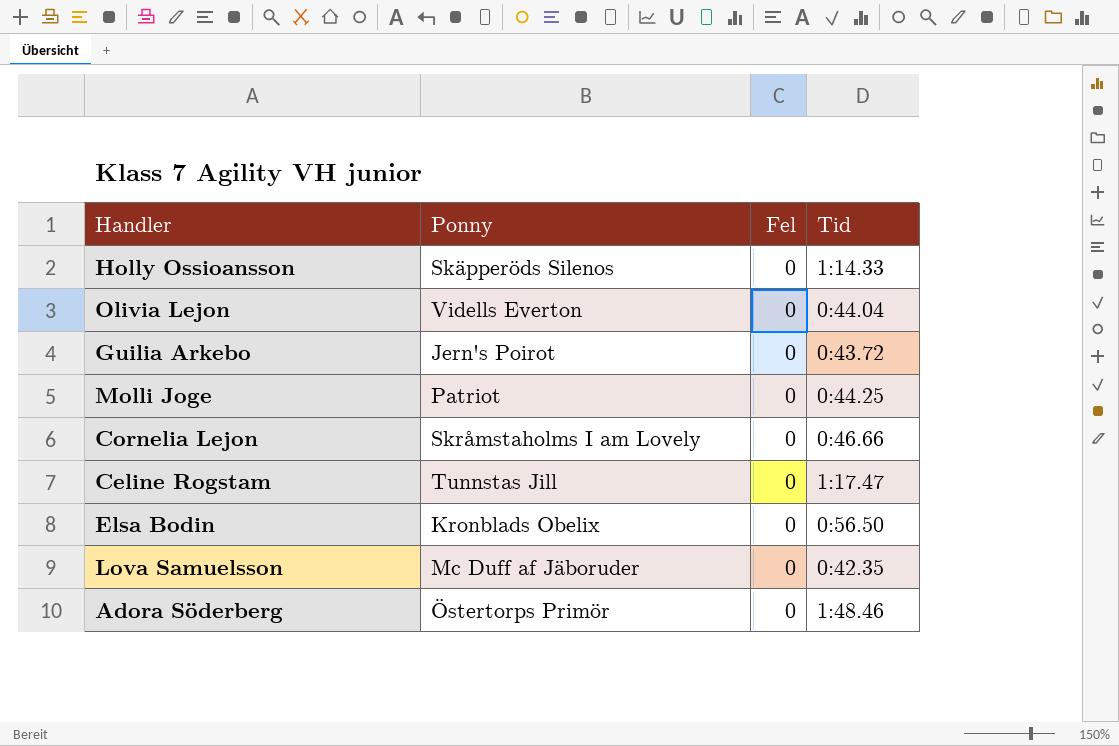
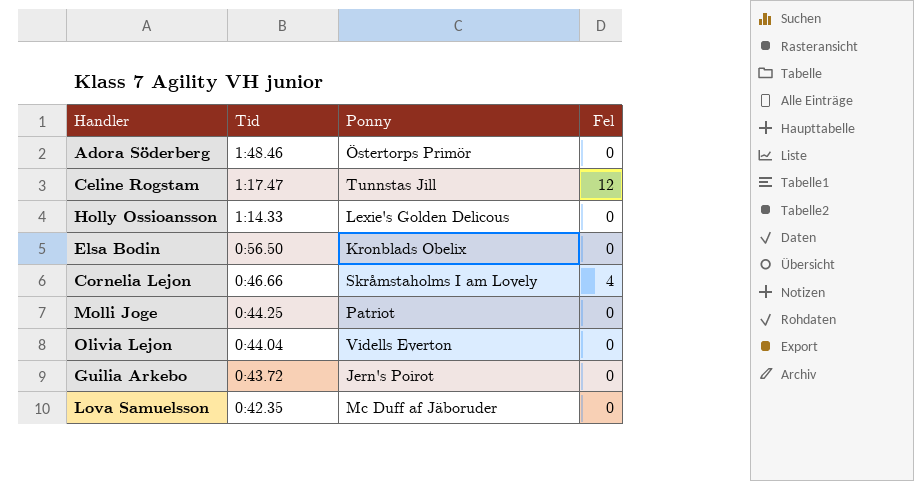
row order: none -> Tid descending
column Tid | position: 4 -> 2
Celine Rogstam | Fel: 0 -> 12
Holly Ossioansson | Ponny: Skäpperöds Silenos -> Lexie's Golden Delicous
Cornelia Lejon | Fel: 0 -> 4

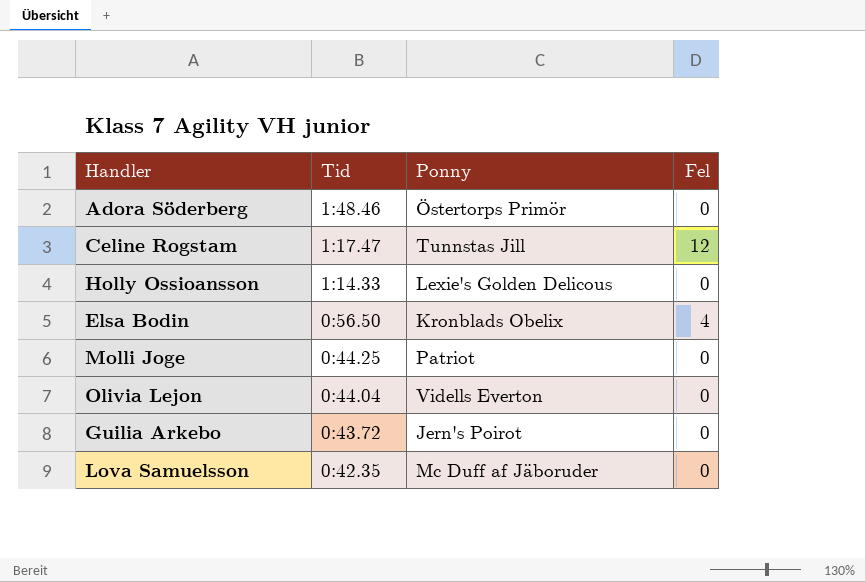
row Cornelia Lejon: 0:46.66 | Skråmstaholms I am Lovely | 4 -> none
Elsa Bodin | Fel: 0 -> 4

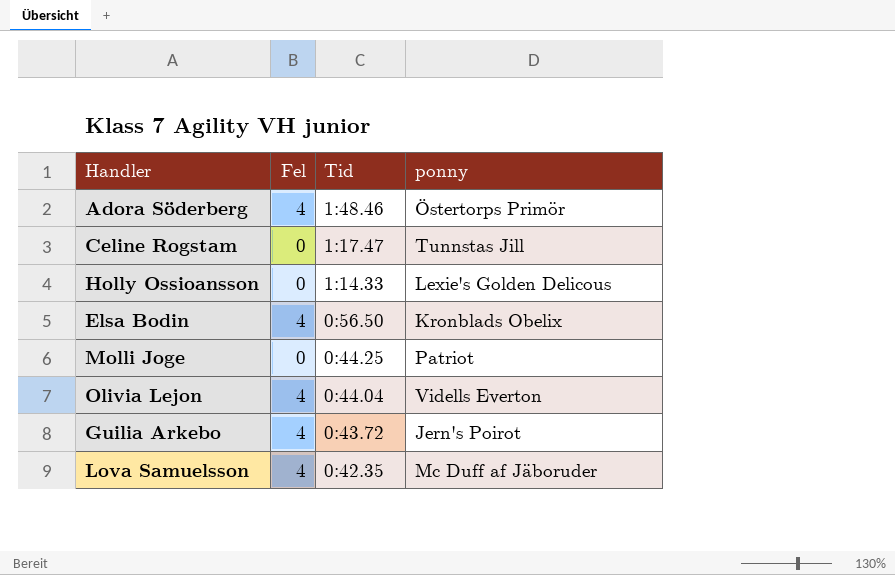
column Fel | position: 4 -> 2
column name: Ponny -> ponny
Adora Söderberg | Fel: 0 -> 4
Celine Rogstam | Fel: 12 -> 0
Olivia Lejon | Fel: 0 -> 4
Guilia Arkebo | Fel: 0 -> 4
Lova Samuelsson | Fel: 0 -> 4

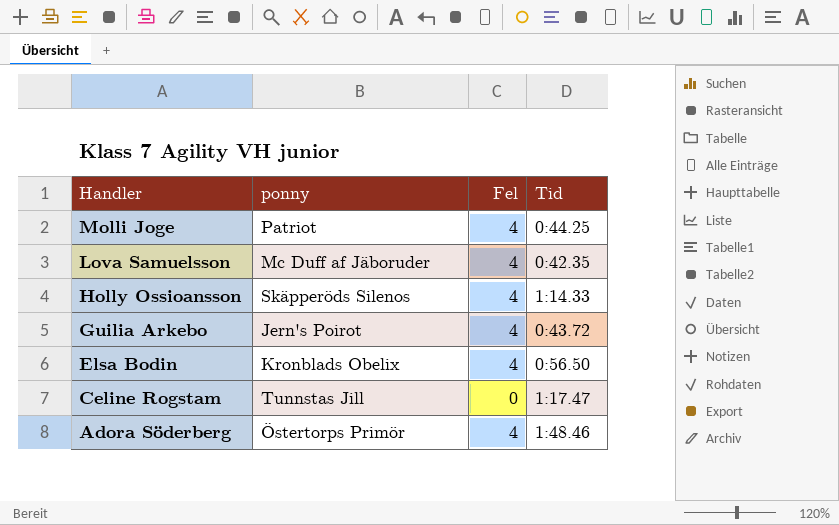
row order: Tid descending -> Handler descending
column ponny | position: 4 -> 2
row Olivia Lejon: 4 | 0:44.04 | Vidells Everton -> none
Molli Joge | Fel: 0 -> 4
Holly Ossioansson | ponny: Lexie's Golden Delicous -> Skäpperöds Silenos
Holly Ossioansson | Fel: 0 -> 4

